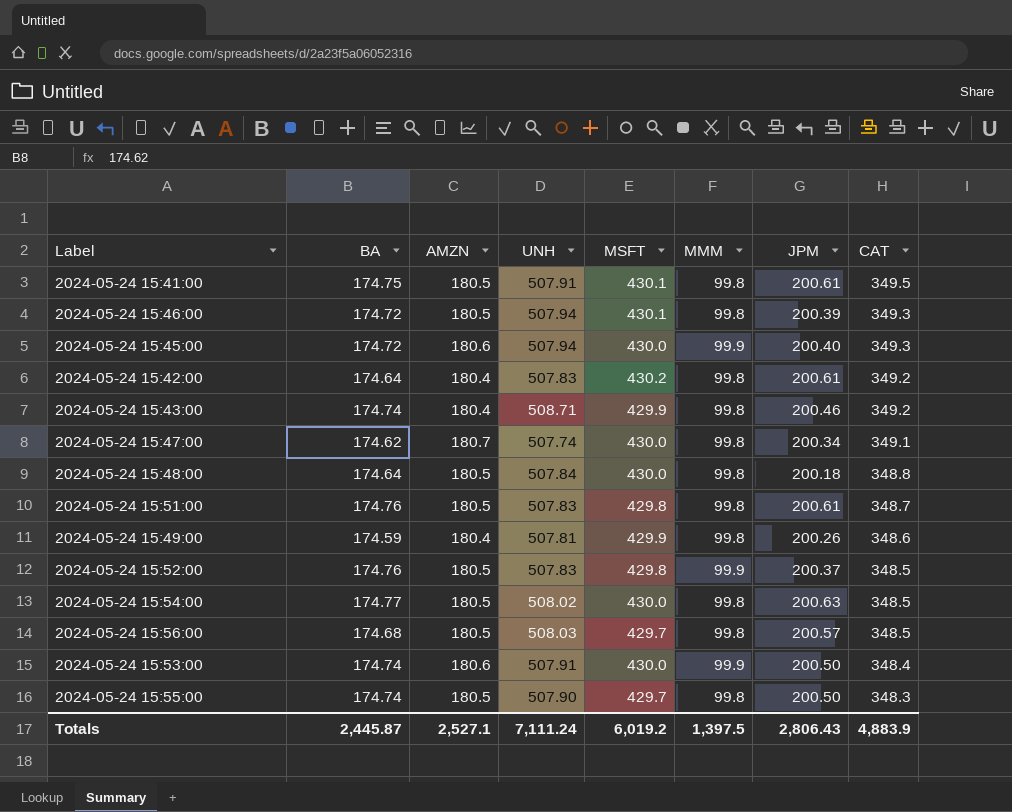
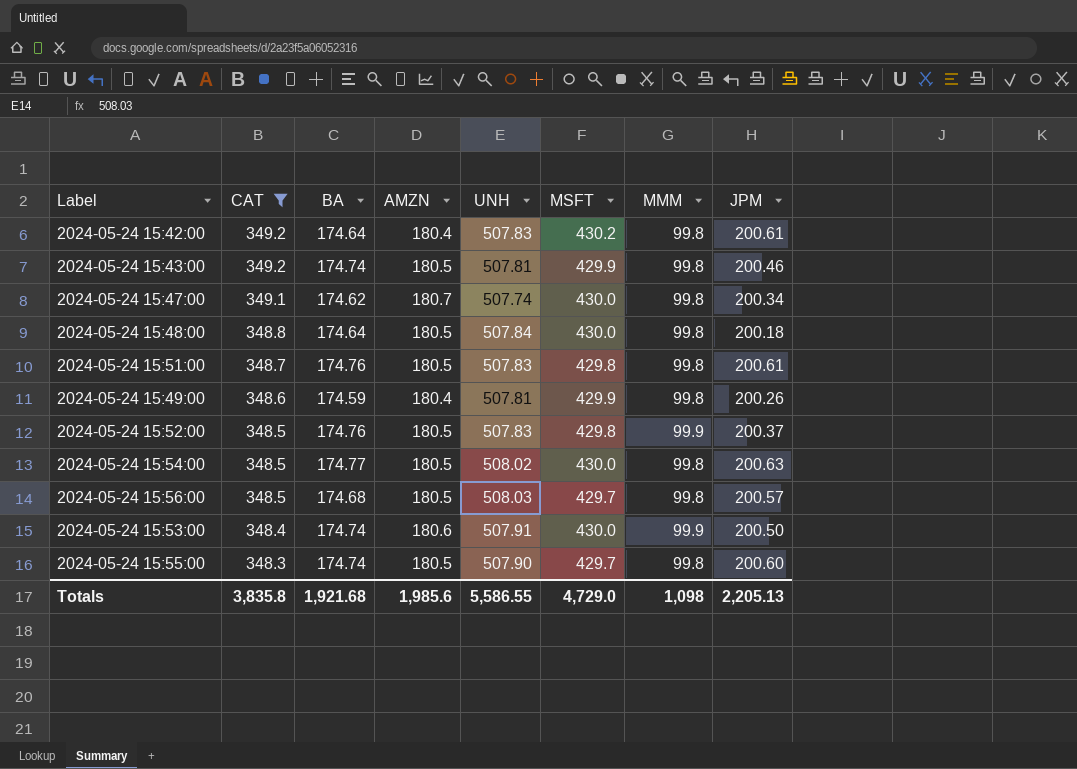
filter: none -> CAT <= 349.2
column CAT | position: 8 -> 2
2024-05-24 15:43:00 | AMZN: 180.4 -> 180.5
2024-05-24 15:43:00 | UNH: 508.71 -> 507.81
2024-05-24 15:55:00 | JPM: 200.50 -> 200.60
Totals | CAT: 4,883.9 -> 3,835.8
Totals | BA: 2,445.87 -> 1,921.68
Totals | AMZN: 2,527.1 -> 1,985.6
Totals | UNH: 7,111.24 -> 5,586.55
Totals | MSFT: 6,019.2 -> 4,729.0
Totals | MMM: 1,397.5 -> 1,098
Totals | JPM: 2,806.43 -> 2,205.13

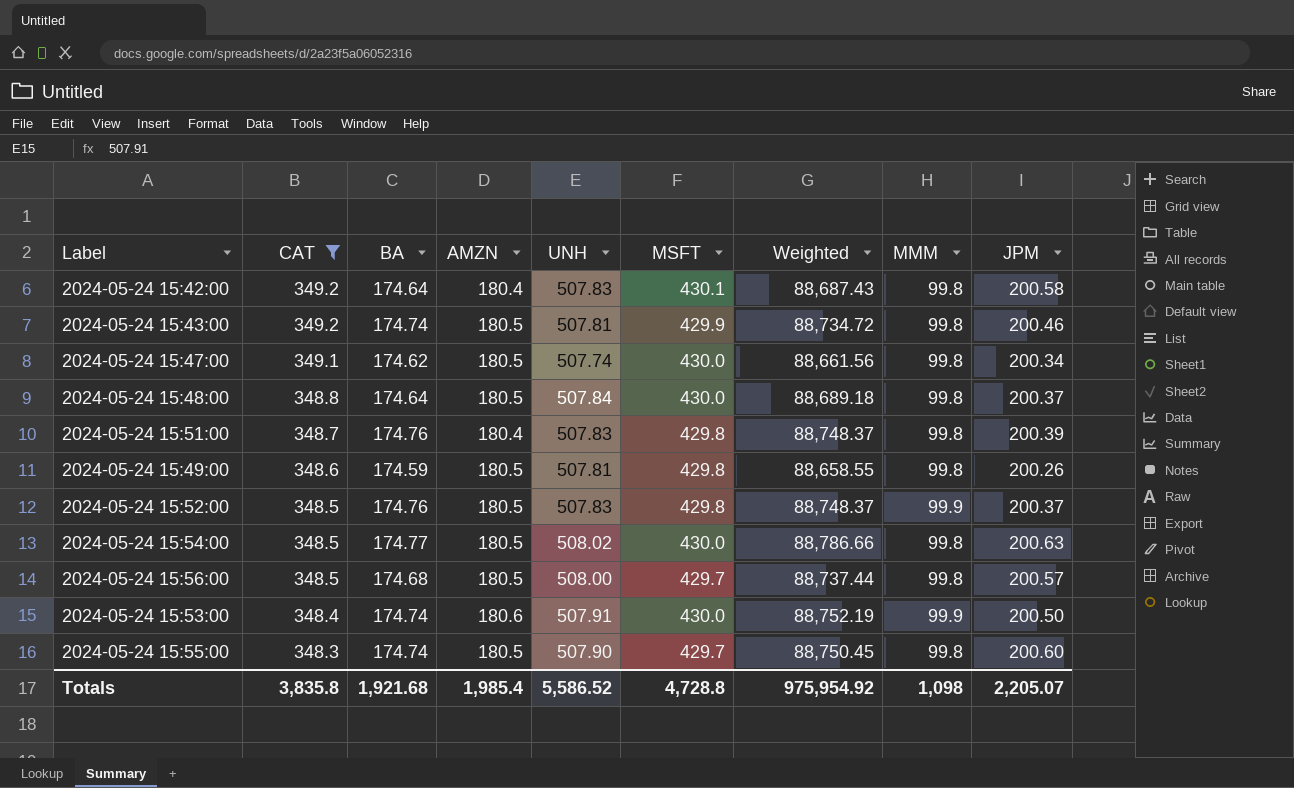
column Weighted | formula: none -> [BA] * [UNH]
2024-05-24 15:42:00 | MSFT: 430.2 -> 430.1
2024-05-24 15:42:00 | JPM: 200.61 -> 200.58
2024-05-24 15:47:00 | AMZN: 180.7 -> 180.5
2024-05-24 15:48:00 | JPM: 200.18 -> 200.37
2024-05-24 15:51:00 | AMZN: 180.5 -> 180.4
2024-05-24 15:51:00 | JPM: 200.61 -> 200.39
2024-05-24 15:49:00 | AMZN: 180.4 -> 180.5
2024-05-24 15:49:00 | MSFT: 429.9 -> 429.8
2024-05-24 15:56:00 | UNH: 508.03 -> 508.00
Totals | AMZN: 1,985.6 -> 1,985.4
Totals | UNH: 5,586.55 -> 5,586.52
Totals | MSFT: 4,729.0 -> 4,728.8
Totals | JPM: 2,205.13 -> 2,205.07

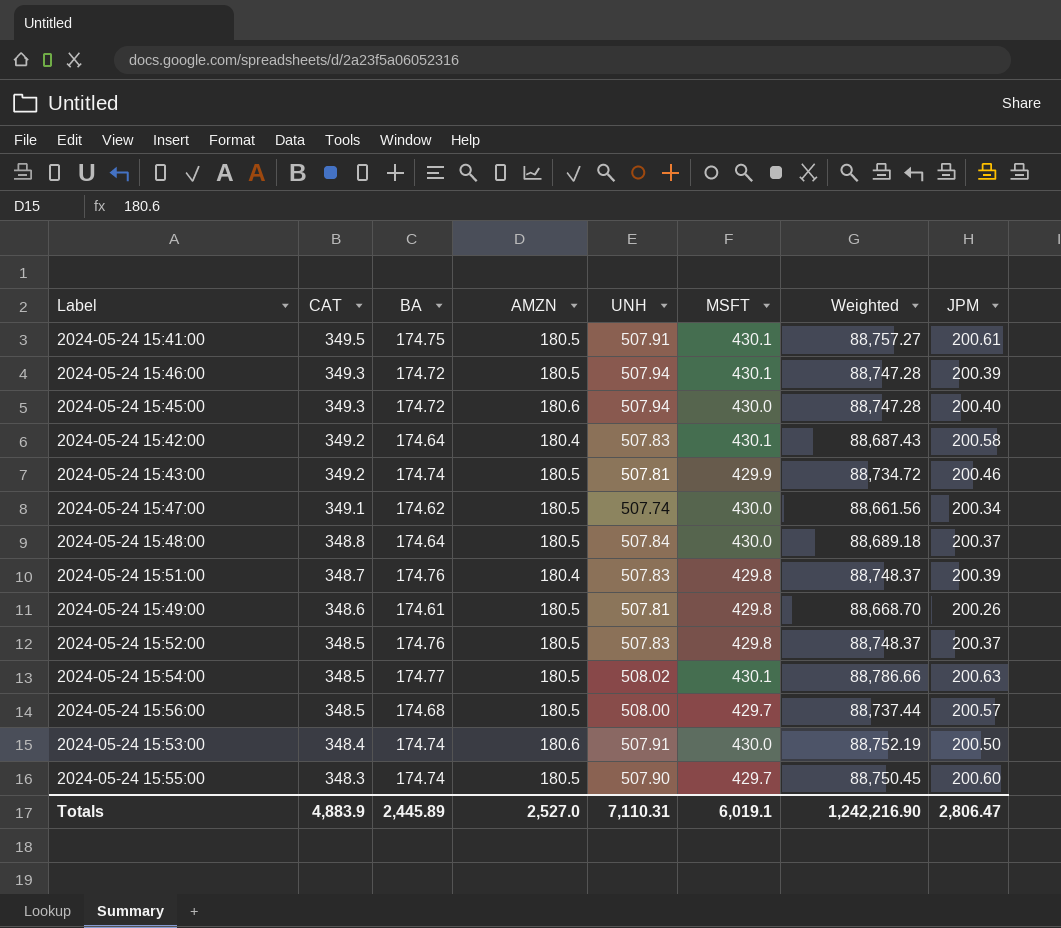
filter: CAT <= 349.2 -> none
column MMM | position: 8 -> none
2024-05-24 15:49:00 | BA: 174.59 -> 174.61
2024-05-24 15:49:00 | Weighted: 88,658.55 -> 88,668.70
2024-05-24 15:54:00 | MSFT: 430.0 -> 430.1
Totals | CAT: 3,835.8 -> 4,883.9
Totals | BA: 1,921.68 -> 2,445.89
Totals | AMZN: 1,985.4 -> 2,527.0
Totals | UNH: 5,586.52 -> 7,110.31
Totals | MSFT: 4,728.8 -> 6,019.1
Totals | Weighted: 975,954.92 -> 1,242,216.90
Totals | JPM: 2,205.07 -> 2,806.47

